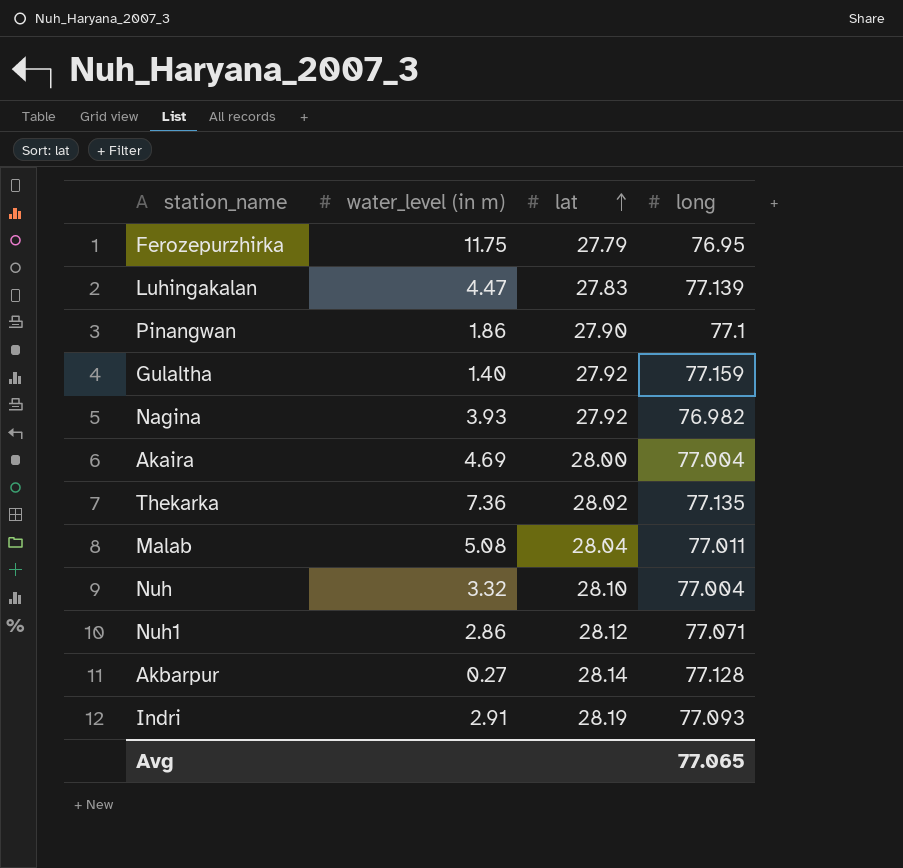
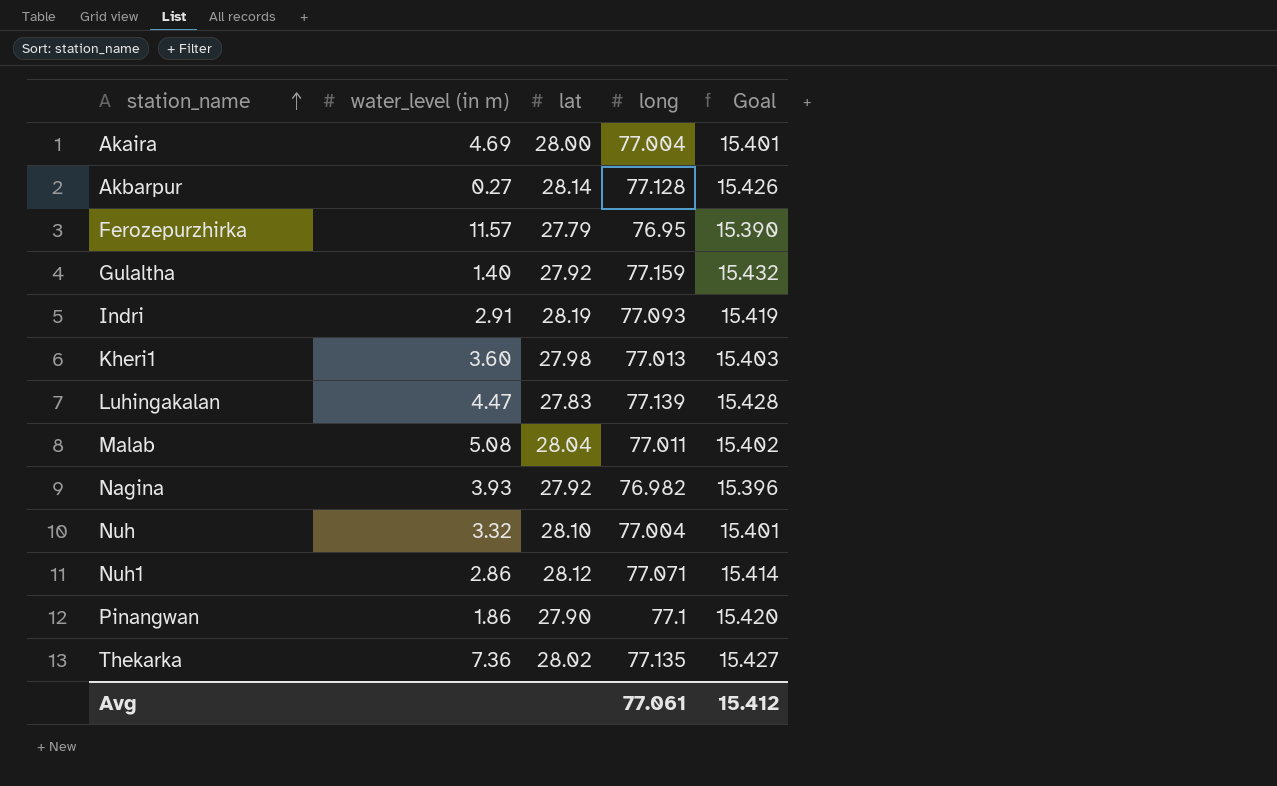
row order: lat ascending -> station_name ascending
column Goal | formula: none -> [long] * 0.2
Ferozepurzhirka | water_level (in m): 11.75 -> 11.57
row Kheri1: none -> 3.60 | 27.98 | 77.013 | 15.403
Avg | long: 77.065 -> 77.061

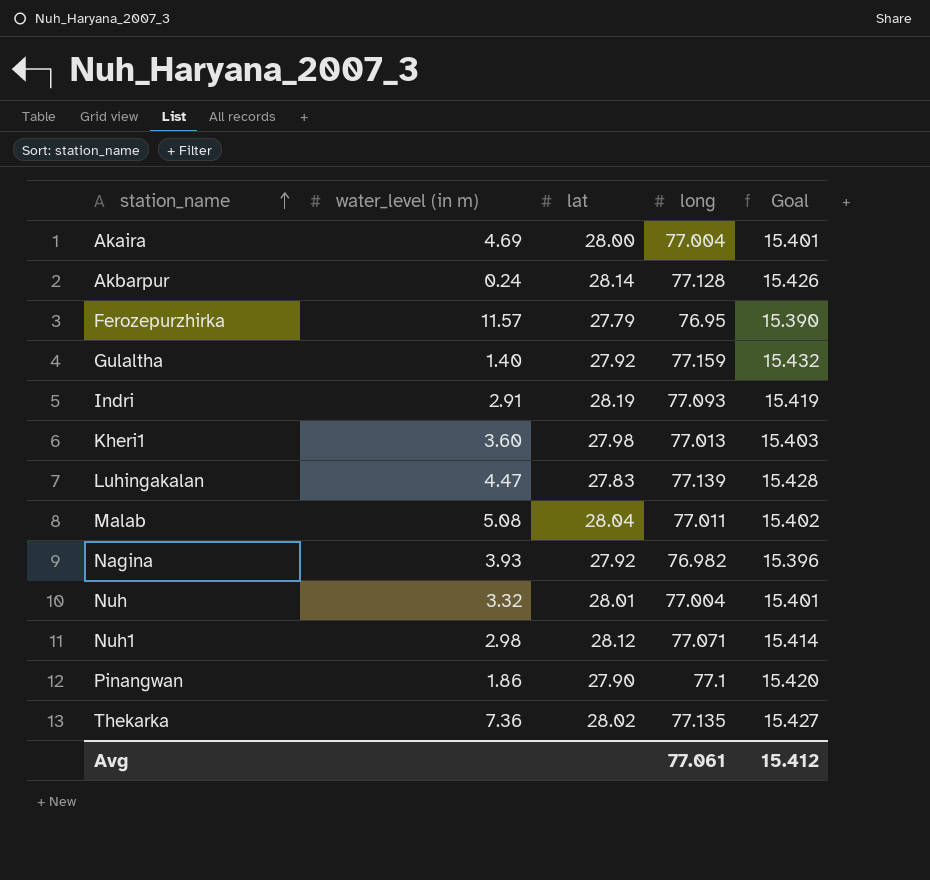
Akbarpur | water_level (in m): 0.27 -> 0.24
Nuh | lat: 28.10 -> 28.01
Nuh1 | water_level (in m): 2.86 -> 2.98

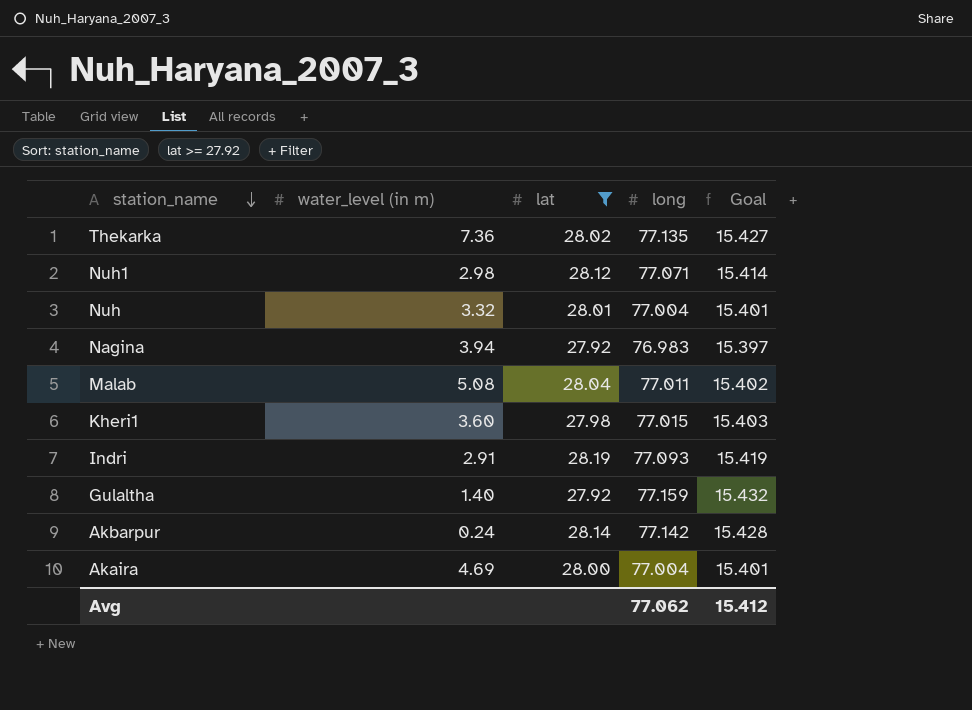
filter: none -> lat >= 27.92
row order: station_name ascending -> station_name descending
Nagina | water_level (in m): 3.93 -> 3.94
Nagina | long: 76.982 -> 76.983
Nagina | Goal: 15.396 -> 15.397
Kheri1 | long: 77.013 -> 77.015
Akbarpur | long: 77.128 -> 77.142
Akbarpur | Goal: 15.426 -> 15.428
Avg | long: 77.061 -> 77.062

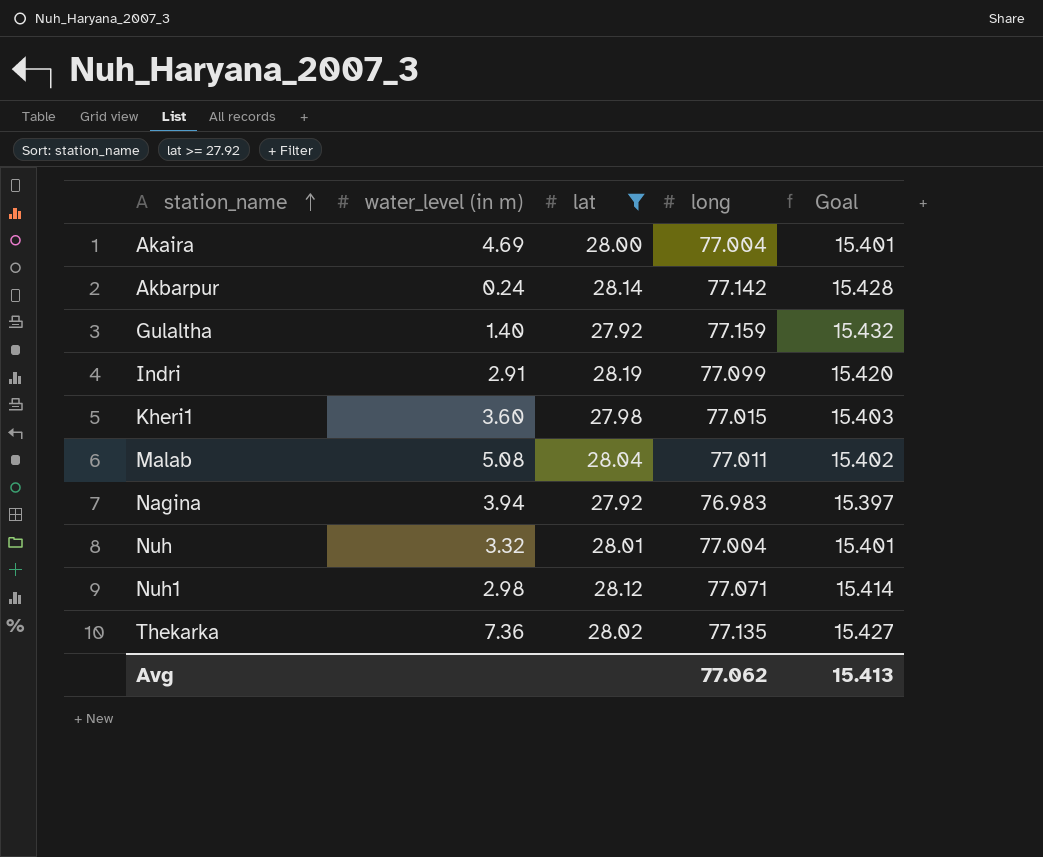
row order: station_name descending -> station_name ascending
Indri | long: 77.093 -> 77.099
Indri | Goal: 15.419 -> 15.420
Avg | Goal: 15.412 -> 15.413

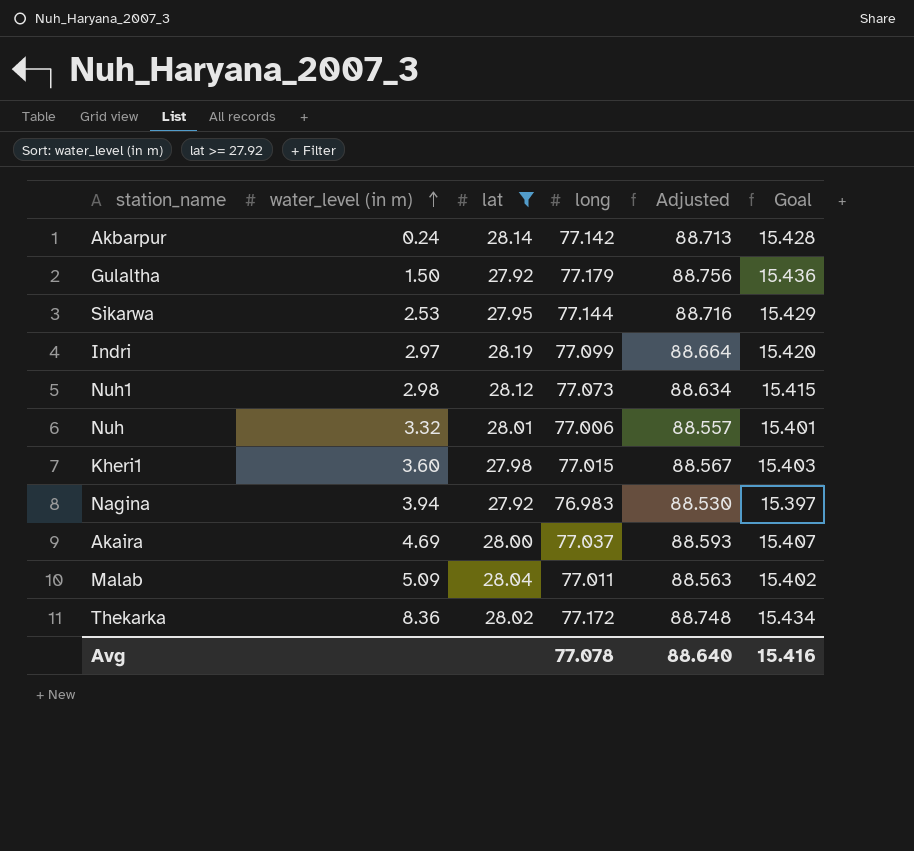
row order: station_name ascending -> water_level (in m) ascending
column Adjusted | formula: none -> [long] * 1.15
Gulaltha | water_level (in m): 1.40 -> 1.50
Gulaltha | long: 77.159 -> 77.179
Gulaltha | Goal: 15.432 -> 15.436
row Sikarwa: none -> 2.53 | 27.95 | 77.144 | 88.716 | 15.429
Indri | water_level (in m): 2.91 -> 2.97
Nuh1 | long: 77.071 -> 77.073
Nuh1 | Goal: 15.414 -> 15.415
Nuh | long: 77.004 -> 77.006
Akaira | long: 77.004 -> 77.037
Akaira | Goal: 15.401 -> 15.407
Malab | water_level (in m): 5.08 -> 5.09
Thekarka | water_level (in m): 7.36 -> 8.36
Thekarka | long: 77.135 -> 77.172
Thekarka | Goal: 15.427 -> 15.434
Avg | long: 77.062 -> 77.078
Avg | Goal: 15.413 -> 15.416

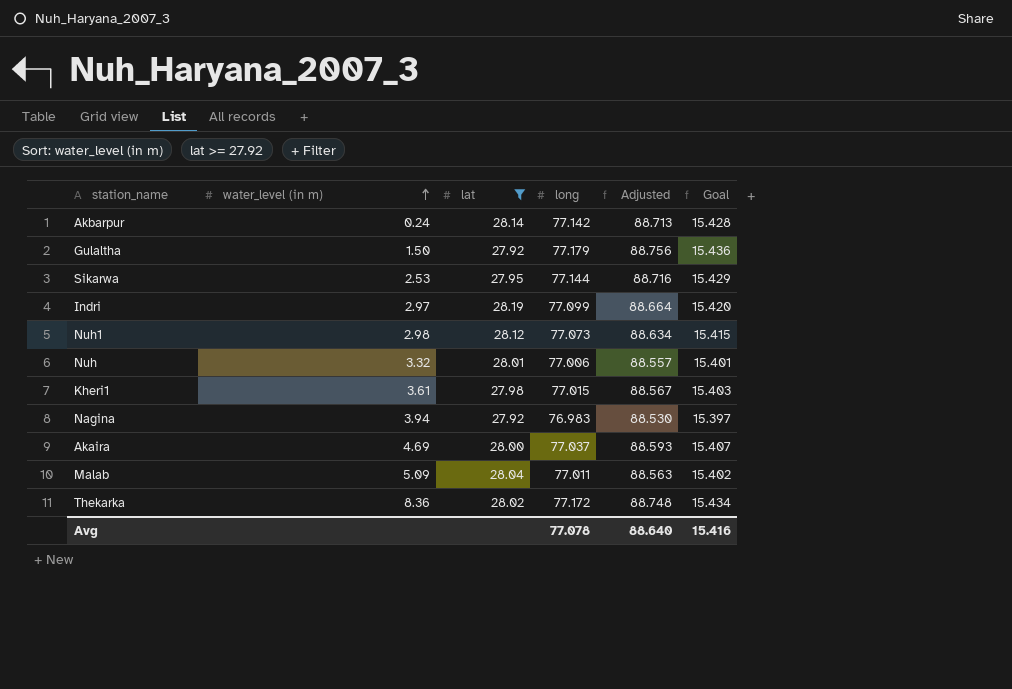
Kheri1 | water_level (in m): 3.60 -> 3.61

